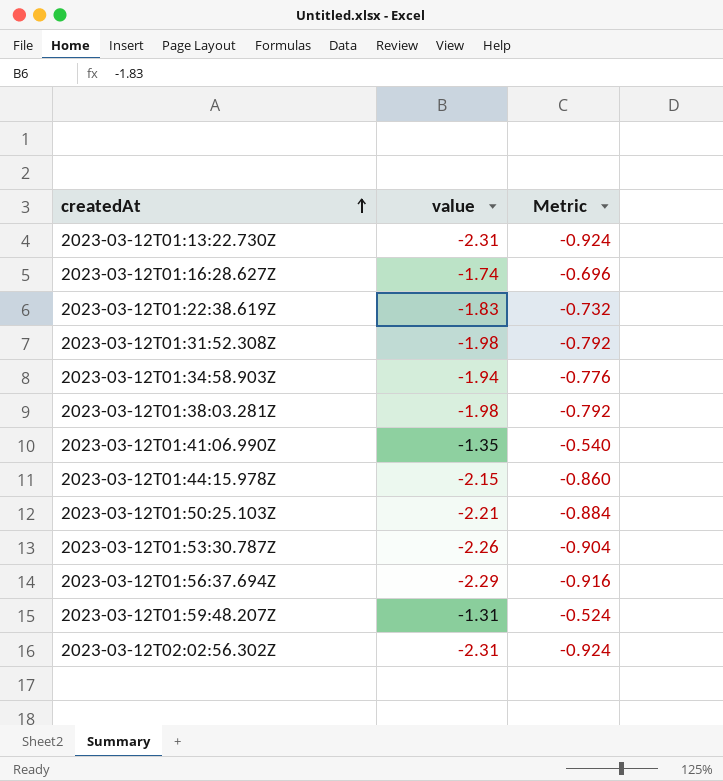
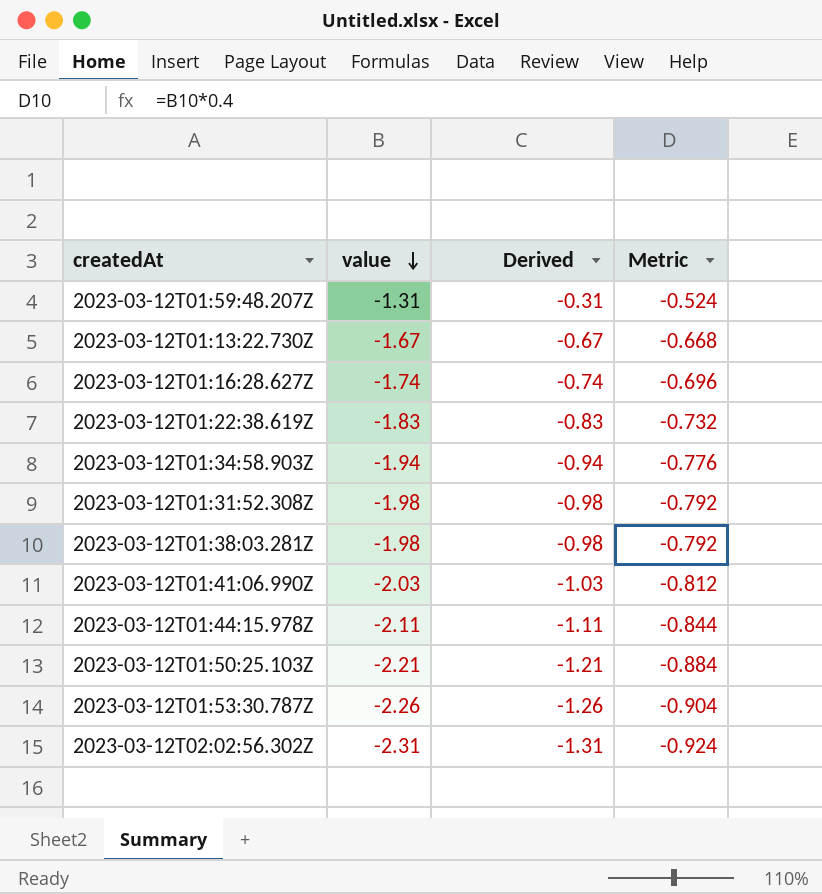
row order: createdAt ascending -> value descending
column Derived | formula: none -> [value] + 1
row 2023-03-12T01:56:37.694Z: -2.29 | -0.916 -> none
2023-03-12T01:13:22.730Z | value: -2.31 -> -1.67
2023-03-12T01:13:22.730Z | Metric: -0.924 -> -0.668
2023-03-12T01:41:06.990Z | value: -1.35 -> -2.03
2023-03-12T01:41:06.990Z | Metric: -0.540 -> -0.812
2023-03-12T01:44:15.978Z | value: -2.15 -> -2.11
2023-03-12T01:44:15.978Z | Metric: -0.860 -> -0.844

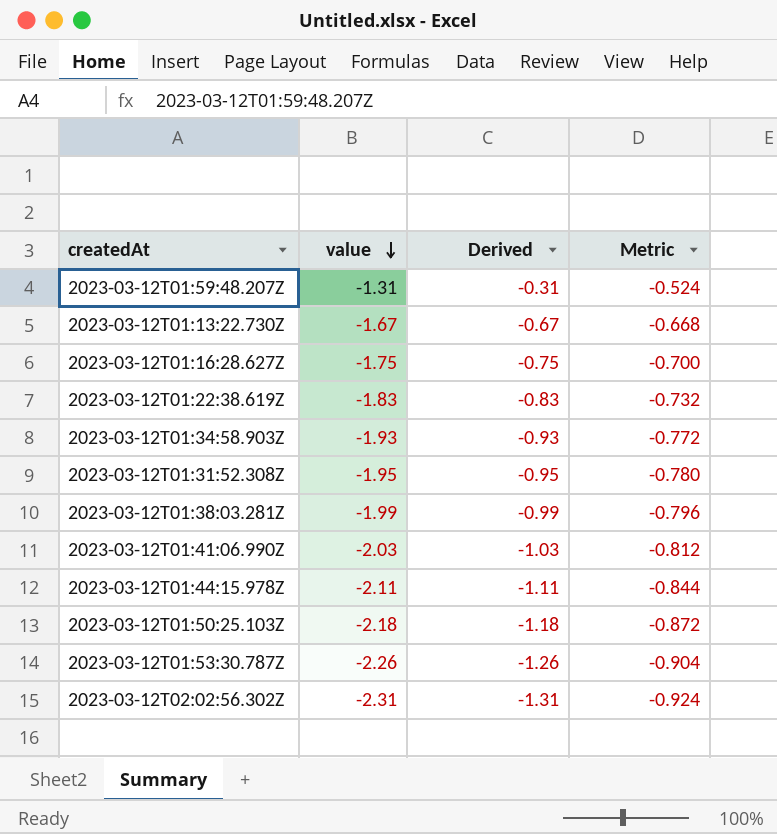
2023-03-12T01:16:28.627Z | value: -1.74 -> -1.75
2023-03-12T01:16:28.627Z | Derived: -0.74 -> -0.75
2023-03-12T01:16:28.627Z | Metric: -0.696 -> -0.700
2023-03-12T01:34:58.903Z | value: -1.94 -> -1.93
2023-03-12T01:34:58.903Z | Derived: -0.94 -> -0.93
2023-03-12T01:34:58.903Z | Metric: -0.776 -> -0.772
2023-03-12T01:31:52.308Z | value: -1.98 -> -1.95
2023-03-12T01:31:52.308Z | Derived: -0.98 -> -0.95
2023-03-12T01:31:52.308Z | Metric: -0.792 -> -0.780
2023-03-12T01:38:03.281Z | value: -1.98 -> -1.99
2023-03-12T01:38:03.281Z | Derived: -0.98 -> -0.99
2023-03-12T01:38:03.281Z | Metric: -0.792 -> -0.796
2023-03-12T01:50:25.103Z | value: -2.21 -> -2.18
2023-03-12T01:50:25.103Z | Derived: -1.21 -> -1.18
2023-03-12T01:50:25.103Z | Metric: -0.884 -> -0.872

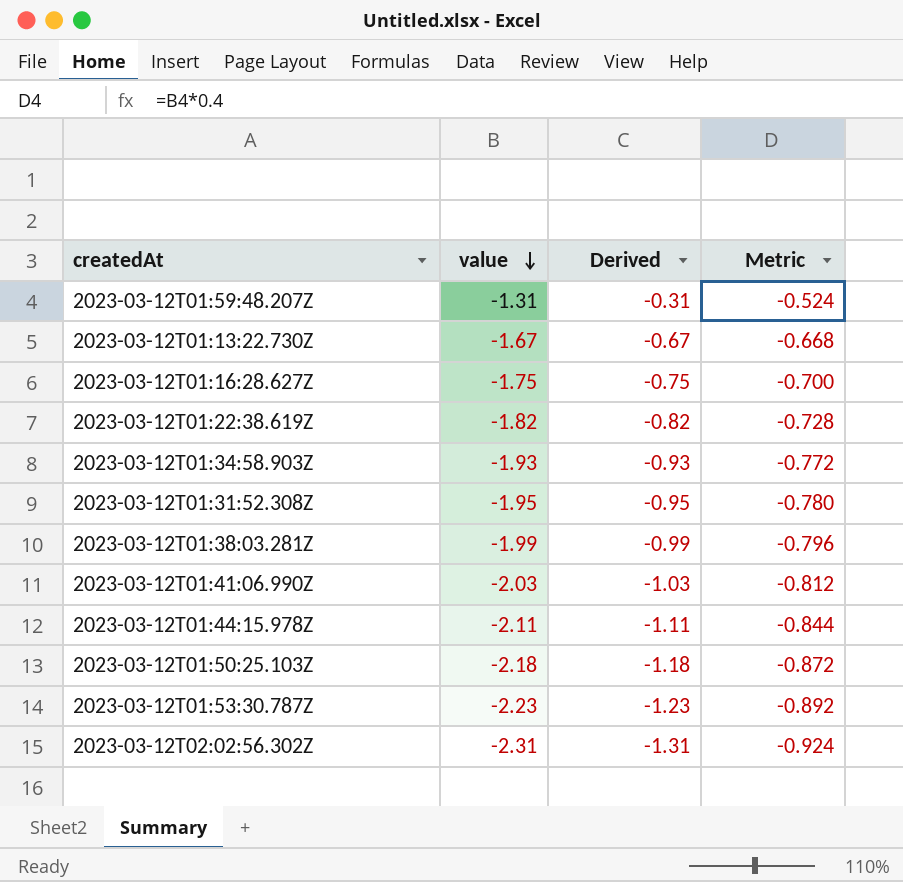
2023-03-12T01:22:38.619Z | value: -1.83 -> -1.82
2023-03-12T01:22:38.619Z | Derived: -0.83 -> -0.82
2023-03-12T01:22:38.619Z | Metric: -0.732 -> -0.728
2023-03-12T01:53:30.787Z | value: -2.26 -> -2.23
2023-03-12T01:53:30.787Z | Derived: -1.26 -> -1.23
2023-03-12T01:53:30.787Z | Metric: -0.904 -> -0.892

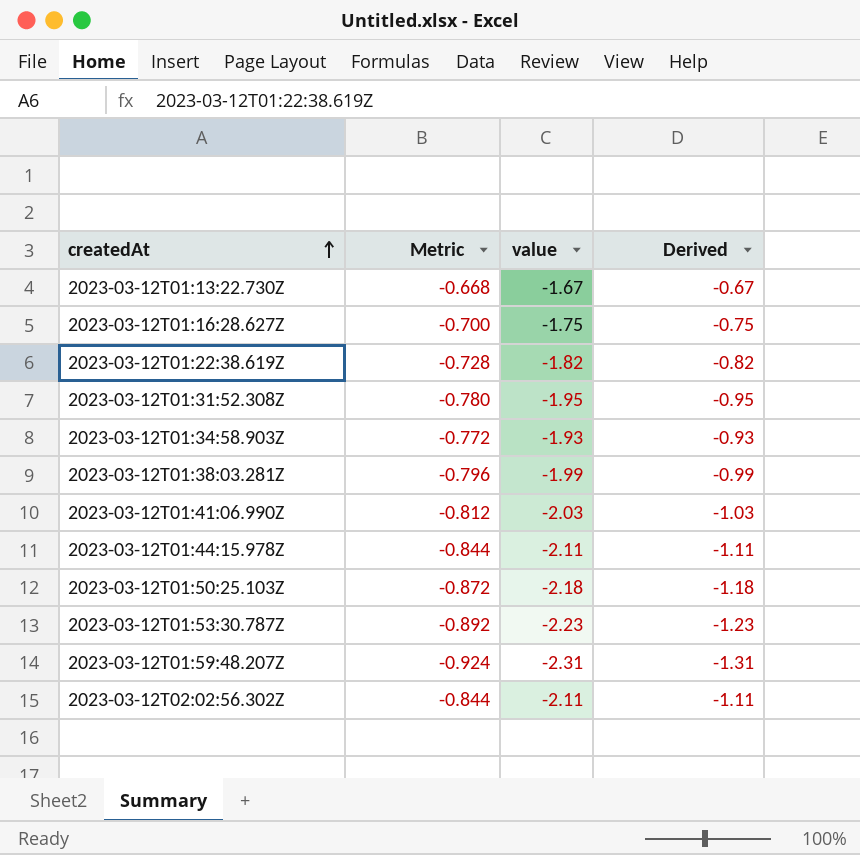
row order: value descending -> createdAt ascending
column Metric | position: 4 -> 2
2023-03-12T01:59:48.207Z | Metric: -0.524 -> -0.924
2023-03-12T01:59:48.207Z | value: -1.31 -> -2.31
2023-03-12T01:59:48.207Z | Derived: -0.31 -> -1.31
2023-03-12T02:02:56.302Z | Metric: -0.924 -> -0.844
2023-03-12T02:02:56.302Z | value: -2.31 -> -2.11
2023-03-12T02:02:56.302Z | Derived: -1.31 -> -1.11

